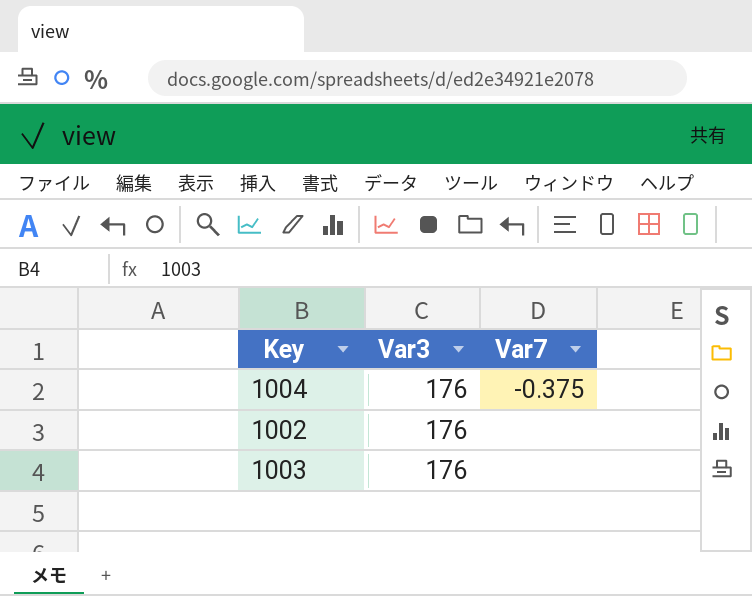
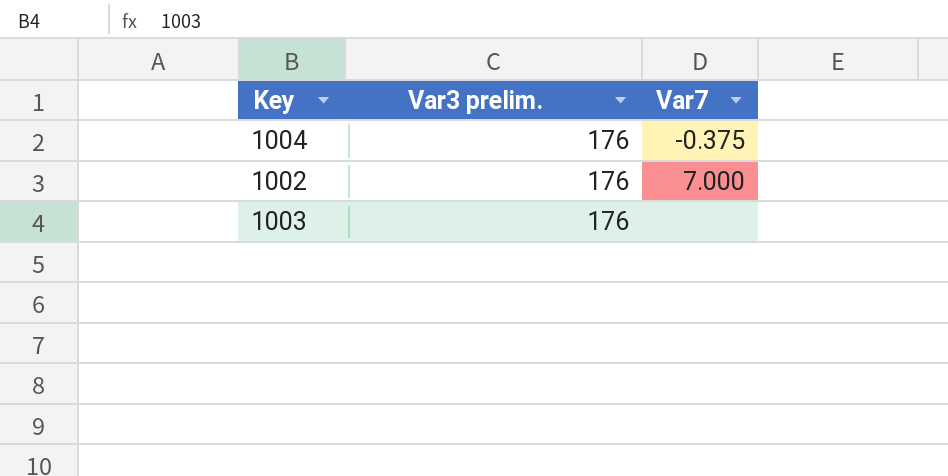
column name: Var3 -> Var3 prelim.
1002 | Var7: none -> 7.000

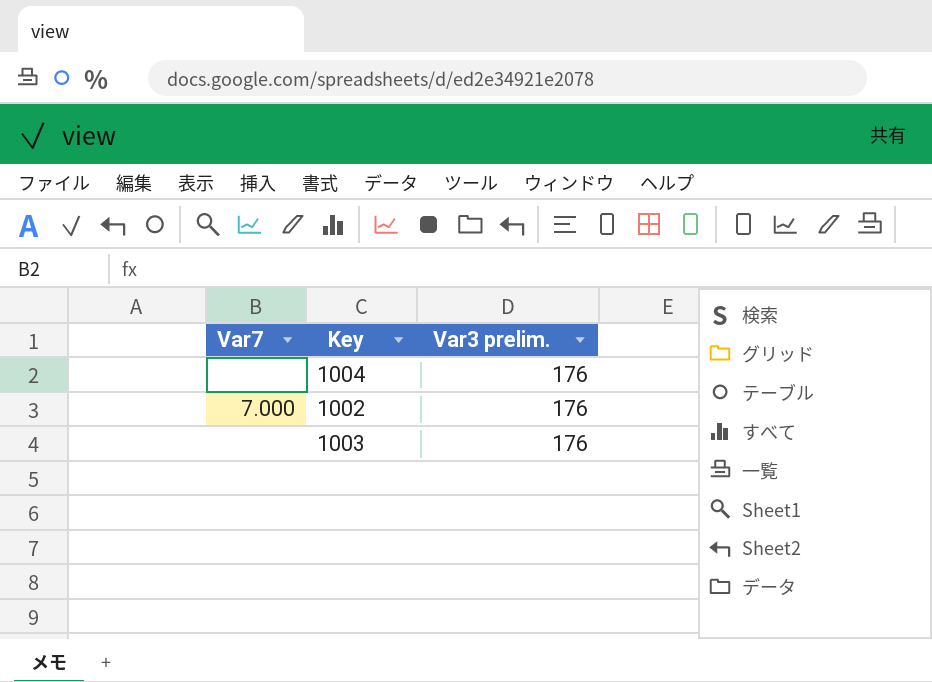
column Var7 | position: 3 -> 1
1004 | Var7: -0.375 -> none

